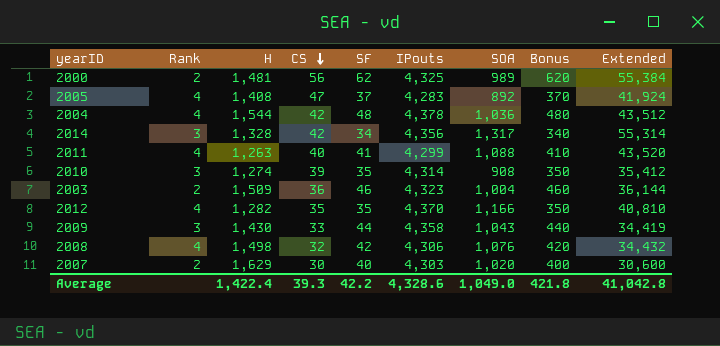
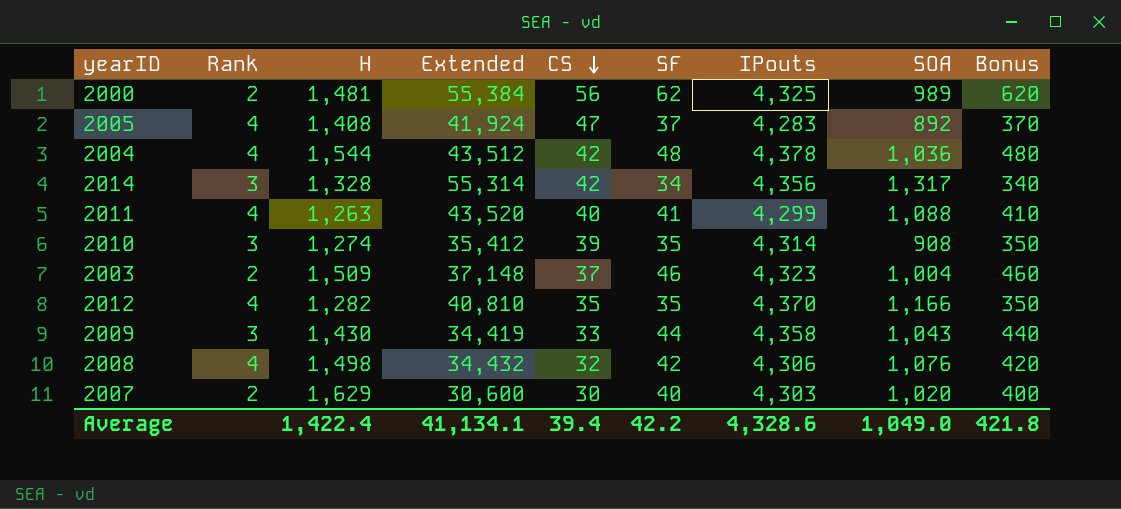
column Extended | position: 9 -> 4
2003 | Extended: 36,144 -> 37,148
2003 | CS: 36 -> 37
Average | Extended: 41,042.8 -> 41,134.1
Average | CS: 39.3 -> 39.4

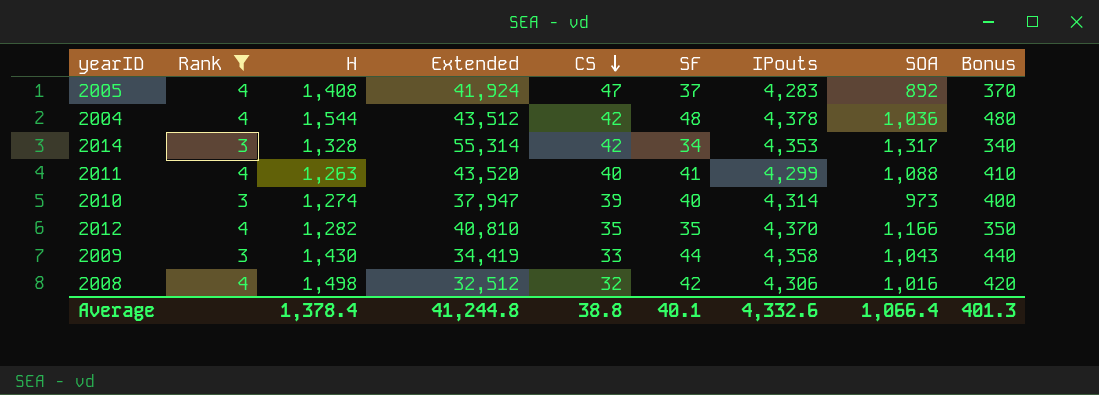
filter: none -> Rank != 2
2014 | IPouts: 4,356 -> 4,353
2010 | Extended: 35,412 -> 37,947
2010 | SF: 35 -> 40
2010 | SOA: 908 -> 973
2010 | Bonus: 350 -> 400
2008 | Extended: 34,432 -> 32,512
2008 | SOA: 1,076 -> 1,016
Average | H: 1,422.4 -> 1,378.4
Average | Extended: 41,134.1 -> 41,244.8
Average | CS: 39.4 -> 38.8
Average | SF: 42.2 -> 40.1
Average | IPouts: 4,328.6 -> 4,332.6
Average | SOA: 1,049.0 -> 1,066.4
Average | Bonus: 421.8 -> 401.3

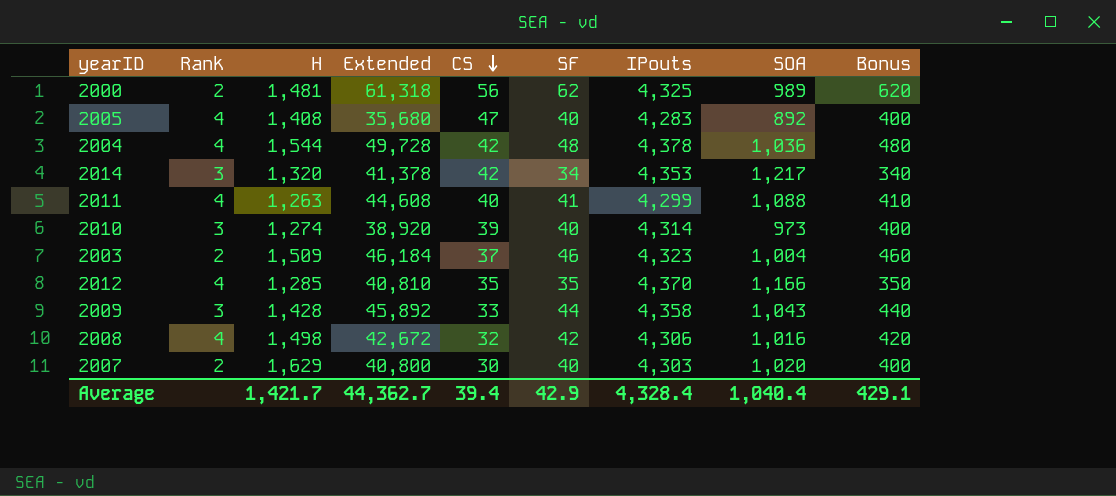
filter: Rank != 2 -> none
column Extended | formula: [CS] * [SOA] -> [SF] * [SOA]
2005 | SF: 37 -> 40
2005 | Bonus: 370 -> 400
2014 | H: 1,328 -> 1,320
2014 | SOA: 1,317 -> 1,217
2012 | H: 1,282 -> 1,285
2009 | H: 1,430 -> 1,428
Average | H: 1,378.4 -> 1,421.7
Average | Extended: 41,244.8 -> 44,362.7
Average | CS: 38.8 -> 39.4
Average | SF: 40.1 -> 42.9
Average | IPouts: 4,332.6 -> 4,328.4
Average | SOA: 1,066.4 -> 1,040.4
Average | Bonus: 401.3 -> 429.1

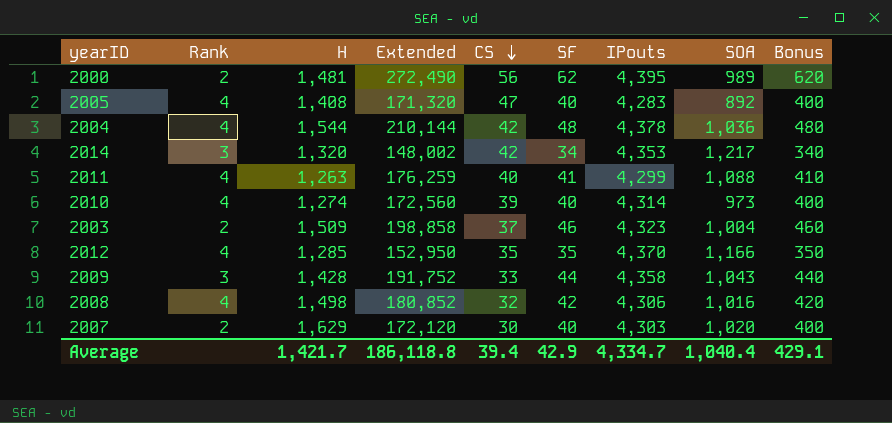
column Extended | formula: [SF] * [SOA] -> [SF] * [IPouts]
2000 | IPouts: 4,325 -> 4,395
2010 | Rank: 3 -> 4
Average | Extended: 44,362.7 -> 186,118.8
Average | IPouts: 4,328.4 -> 4,334.7

